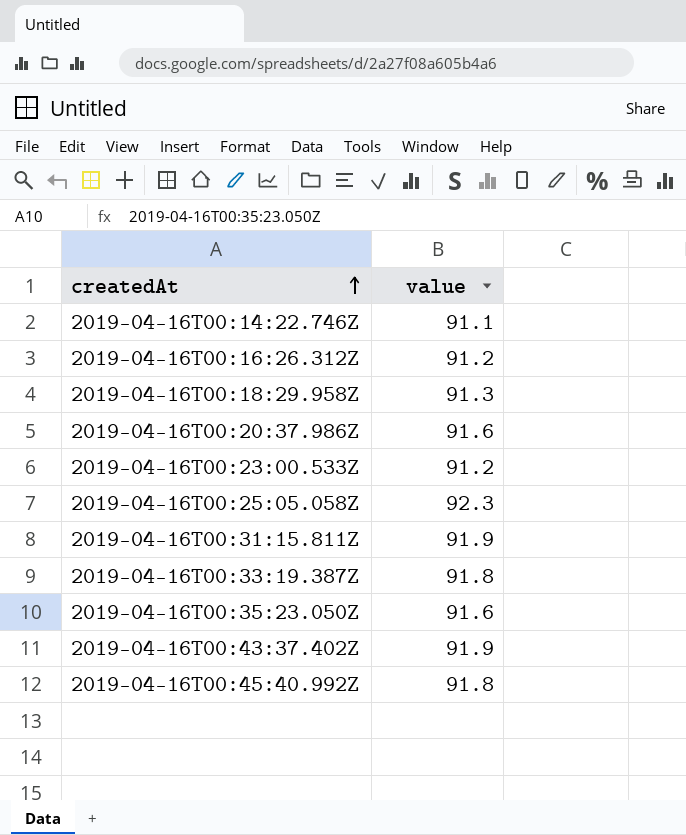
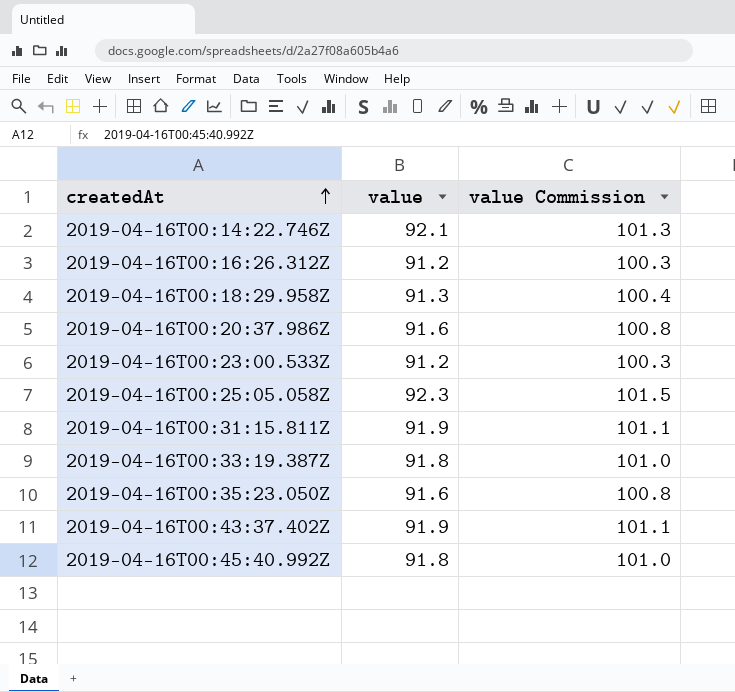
column value Commission | formula: none -> [value] * 1.1
2019-04-16T00:14:22.746Z | value: 91.1 -> 92.1

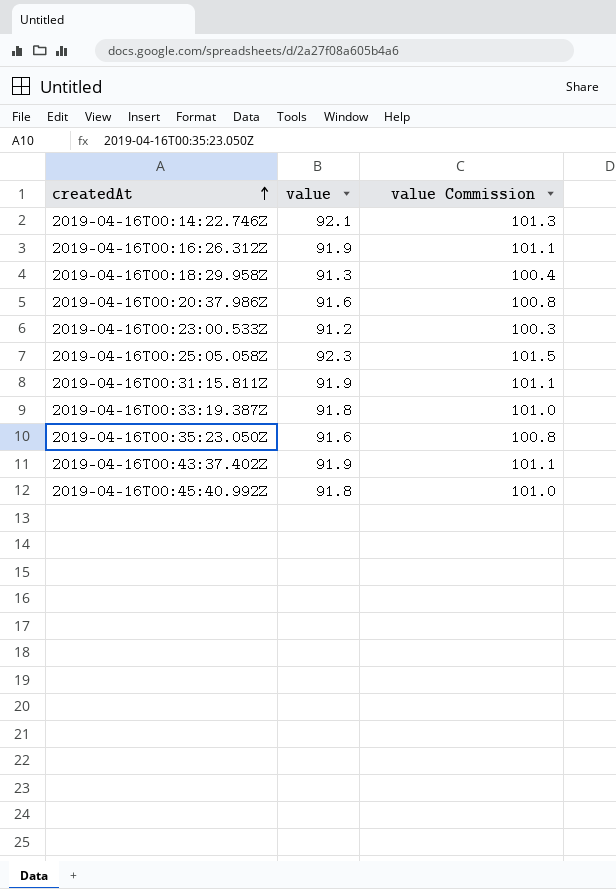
2019-04-16T00:16:26.312Z | value: 91.2 -> 91.9
2019-04-16T00:16:26.312Z | value Commission: 100.3 -> 101.1

